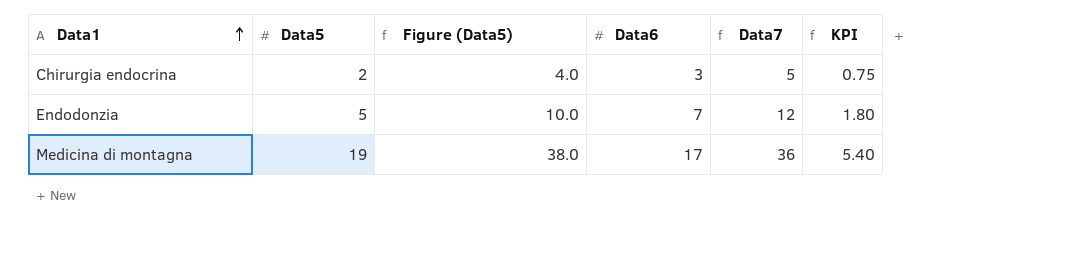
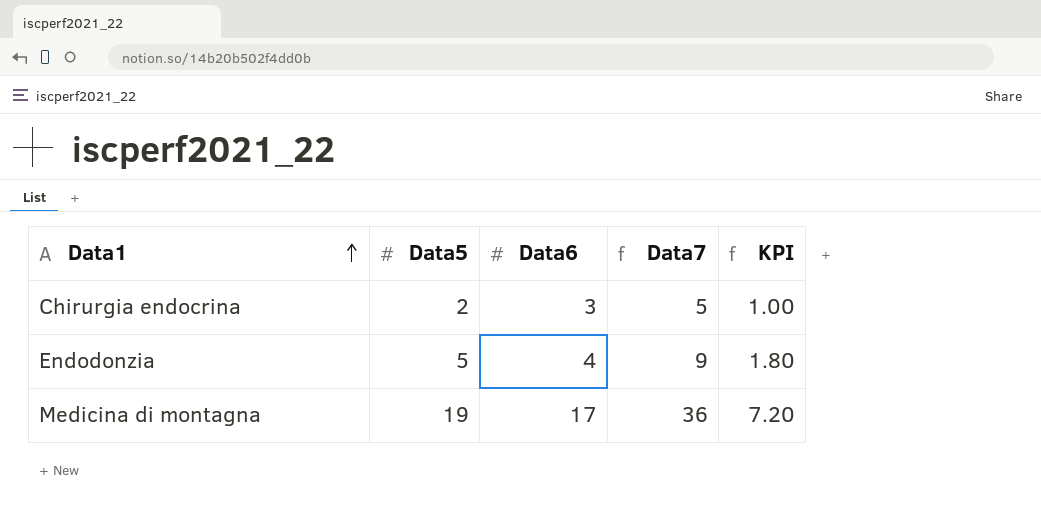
column Figure (Data5) | formula: [Data5] * 2 -> none
column KPI | formula: [Data7] * 0.15 -> [Data7] * 0.2
Endodonzia | Data6: 7 -> 4
Endodonzia | Data7: 12 -> 9

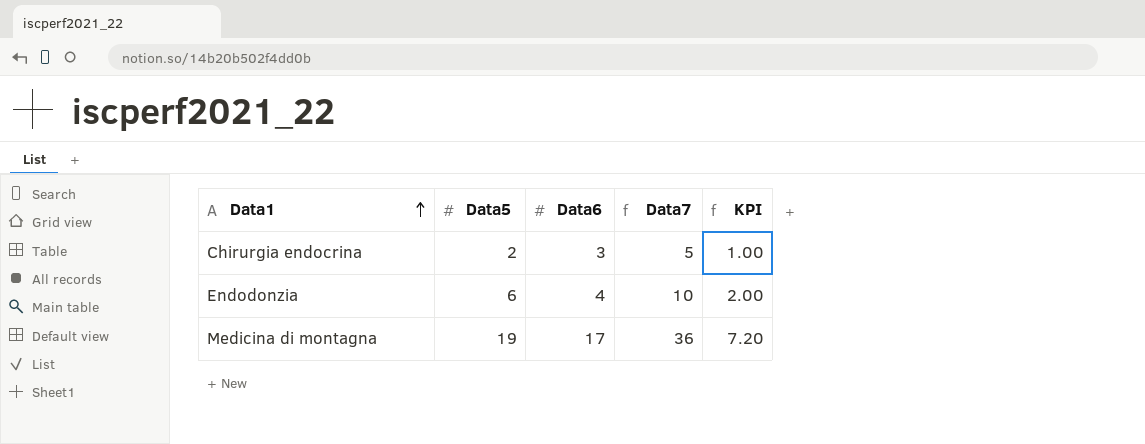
Endodonzia | Data5: 5 -> 6
Endodonzia | Data7: 9 -> 10
Endodonzia | KPI: 1.80 -> 2.00

